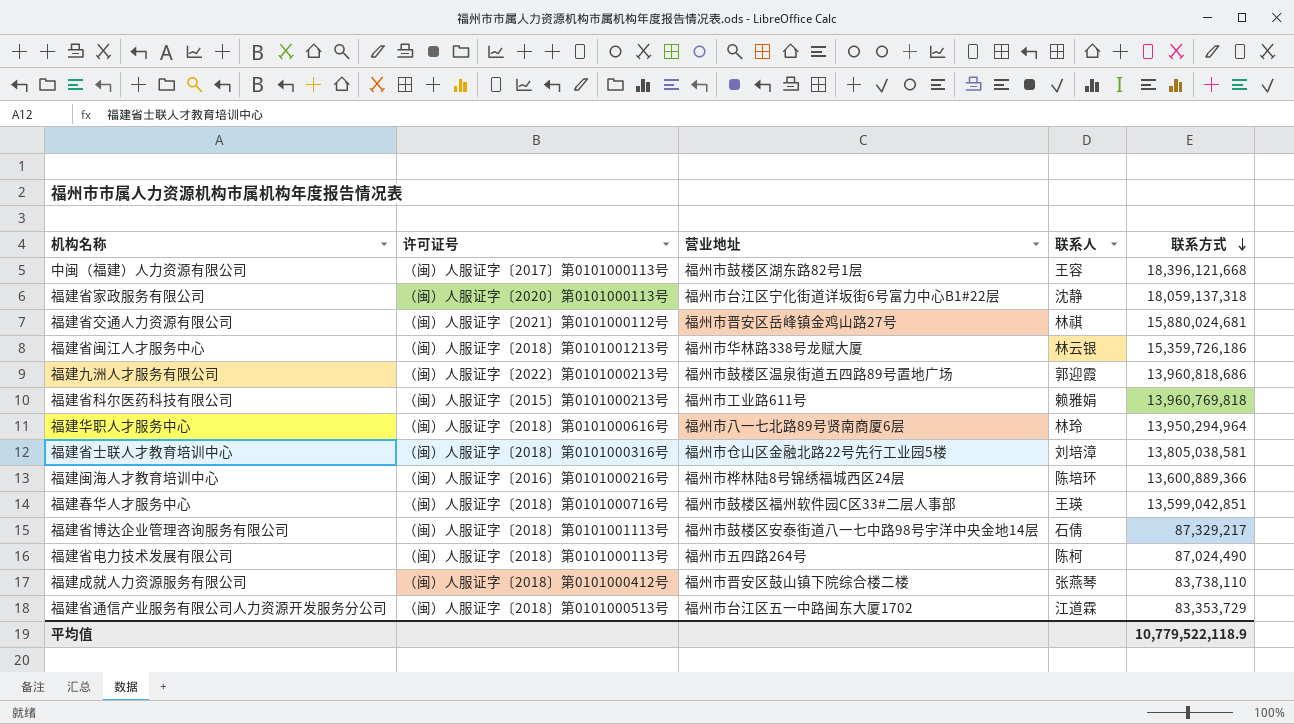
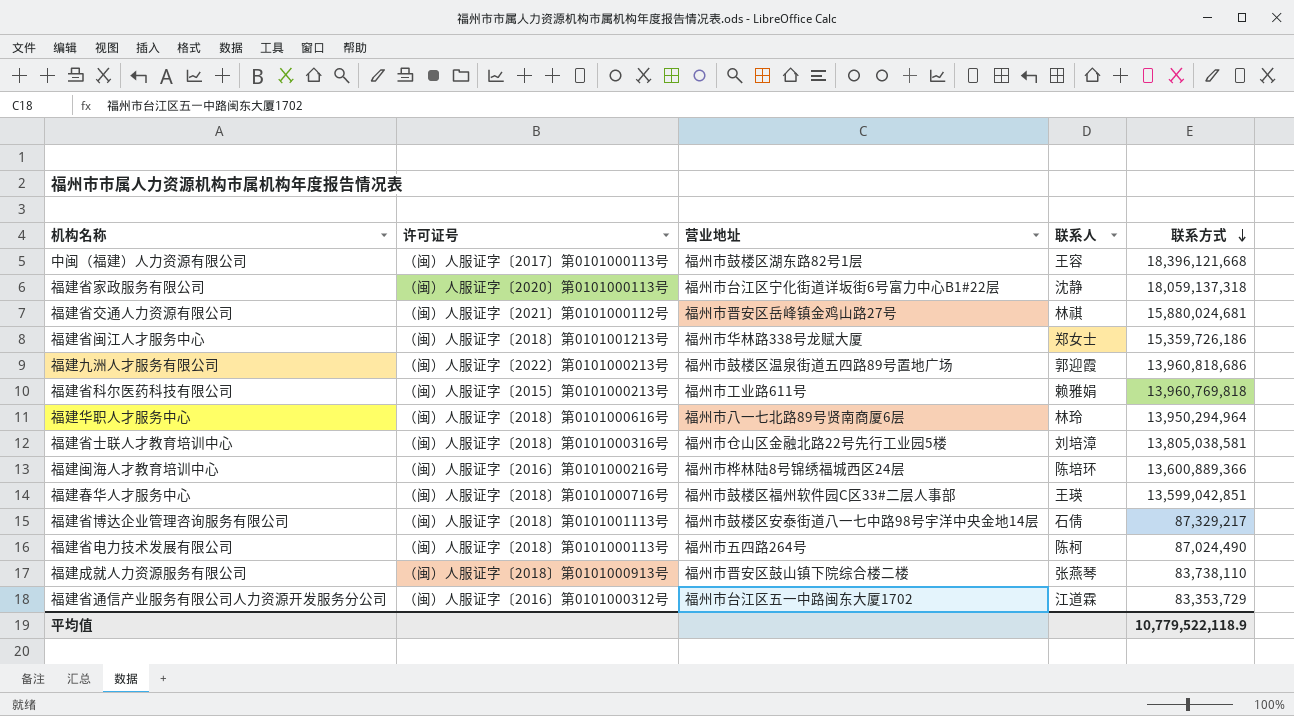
福建省闽江人才服务中心 | 联系人: 林云银 -> 郑女士
福建成就人力资源服务有限公司 | 许可证号: （闽）人服证字〔2018〕第0101000412号 -> （闽）人服证字〔2018〕第0101000913号
福建省通信产业服务有限公司人力资源开发服务分公司 | 许可证号: （闽）人服证字〔2018〕第0101000513号 -> （闽）人服证字〔2016〕第0101000312号

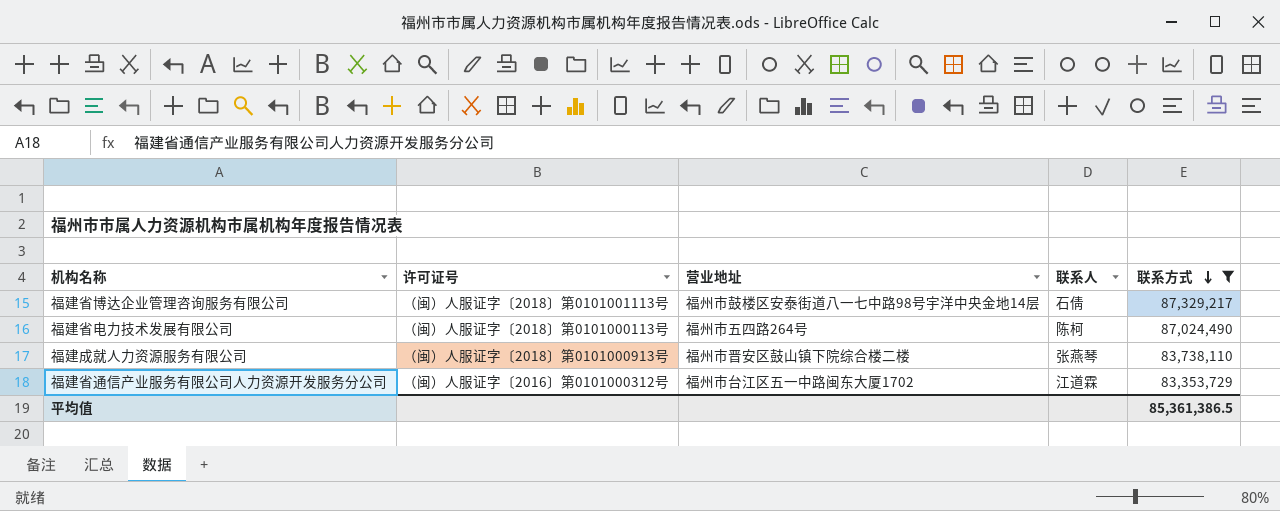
filter: none -> 联系方式 <= 87,329,217
平均值 | 联系方式: 10,779,522,118.9 -> 85,361,386.5

